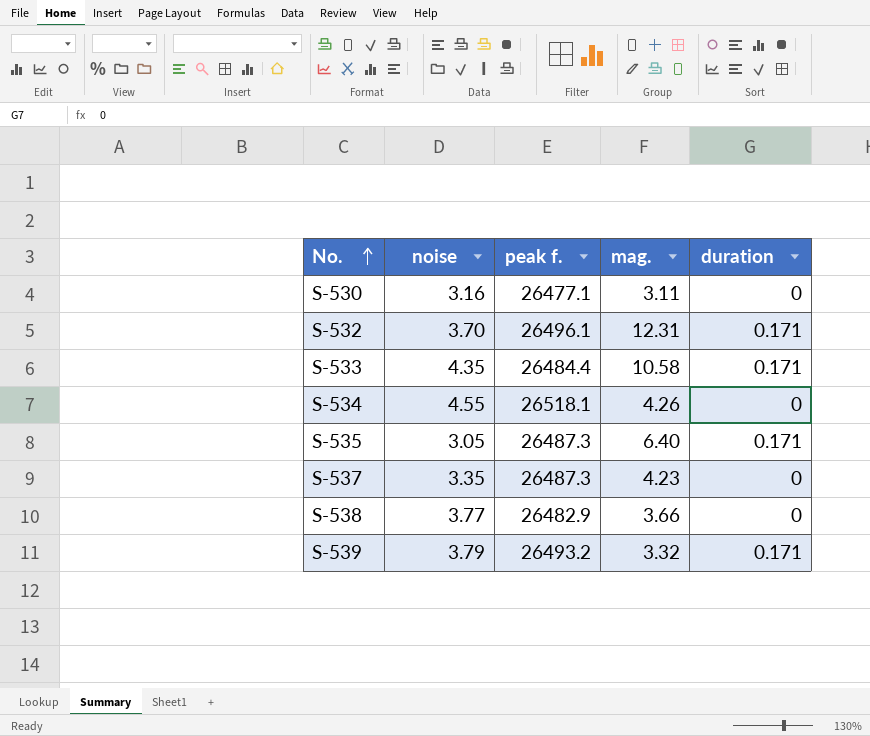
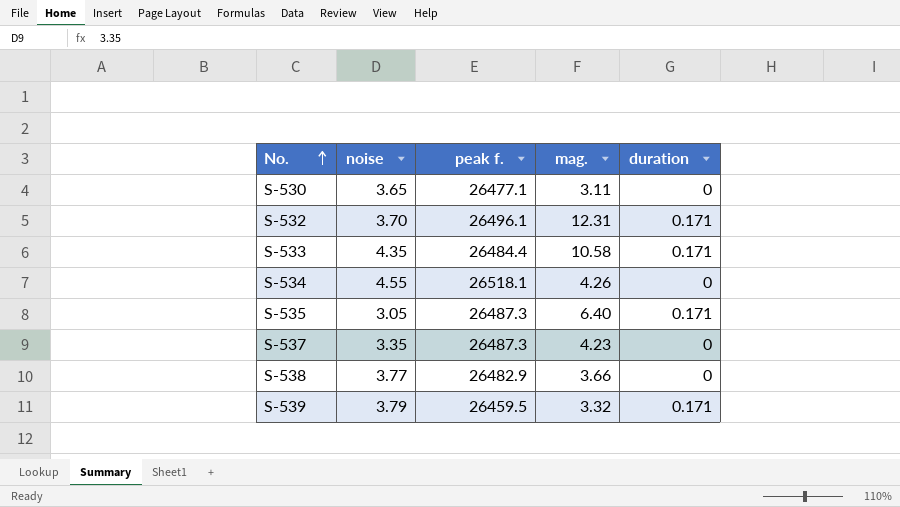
S-530 | noise: 3.16 -> 3.65
S-539 | peak f.: 26493.2 -> 26459.5

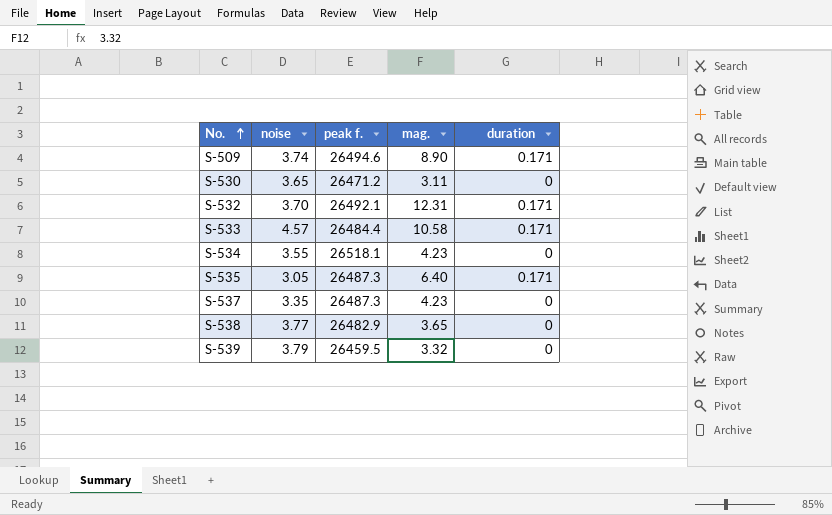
row S-509: none -> 3.74 | 26494.6 | 8.90 | 0.171
S-530 | peak f.: 26477.1 -> 26471.2
S-532 | peak f.: 26496.1 -> 26492.1
S-533 | noise: 4.35 -> 4.57
S-534 | noise: 4.55 -> 3.55
S-534 | mag.: 4.26 -> 4.23
S-538 | mag.: 3.66 -> 3.65
S-539 | duration: 0.171 -> 0

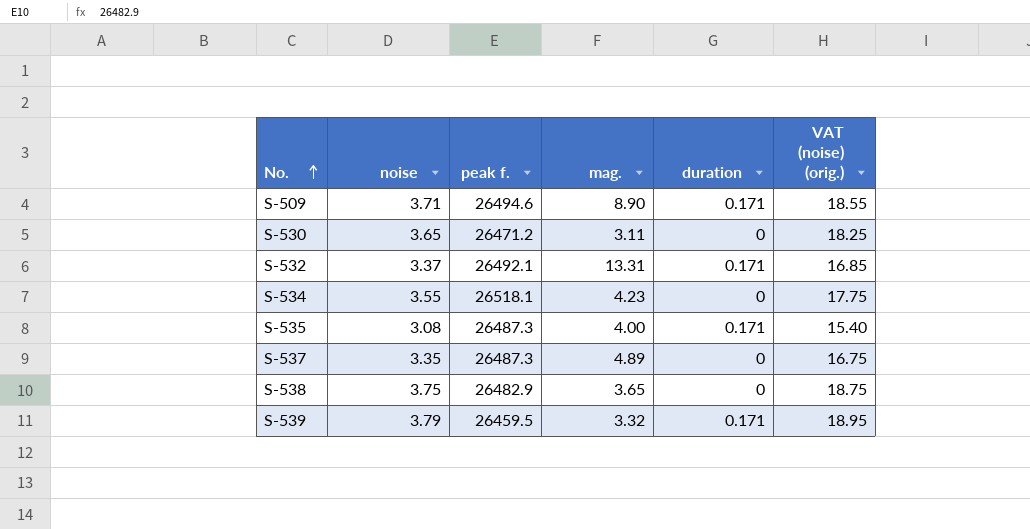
column VAT (noise) (orig.) | formula: none -> [noise] * 5
row S-533: 4.57 | 26484.4 | 10.58 | 0.171 -> none
S-509 | noise: 3.74 -> 3.71
S-532 | noise: 3.70 -> 3.37
S-532 | mag.: 12.31 -> 13.31
S-535 | noise: 3.05 -> 3.08
S-535 | mag.: 6.40 -> 4.00
S-537 | mag.: 4.23 -> 4.89
S-538 | noise: 3.77 -> 3.75
S-539 | duration: 0 -> 0.171

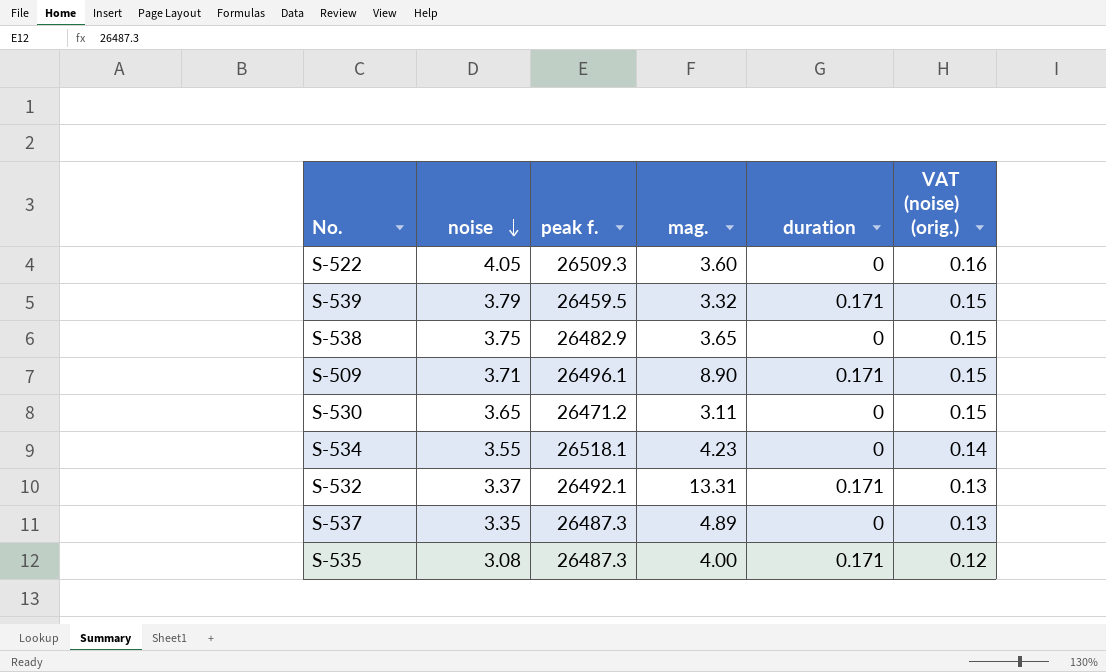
row order: No. ascending -> noise descending
column VAT (noise) (orig.) | formula: [noise] * 5 -> [noise] * 0.04
row S-522: none -> 4.05 | 26509.3 | 3.60 | 0 | 0.16
S-509 | peak f.: 26494.6 -> 26496.1

